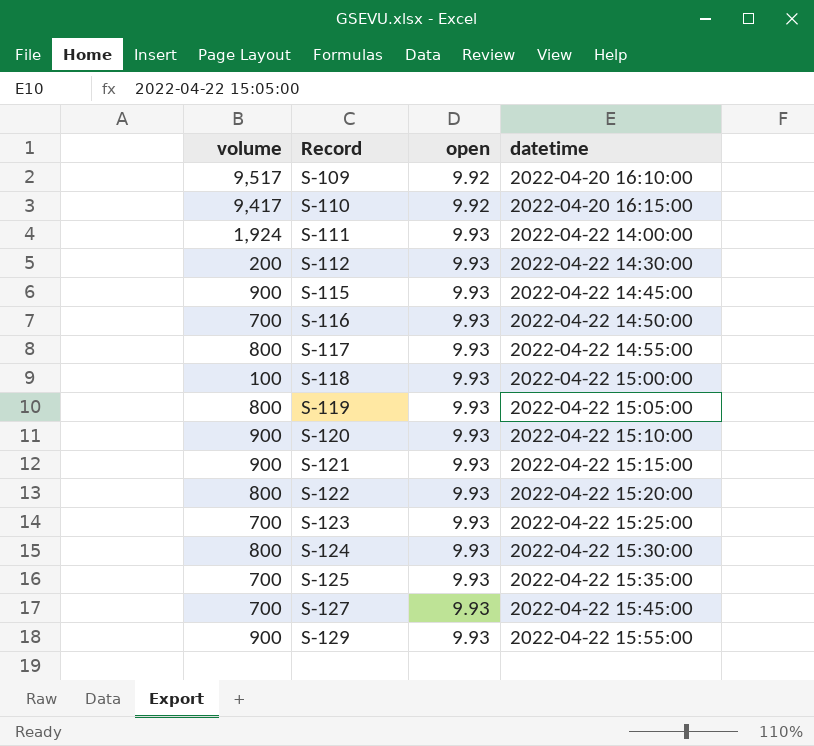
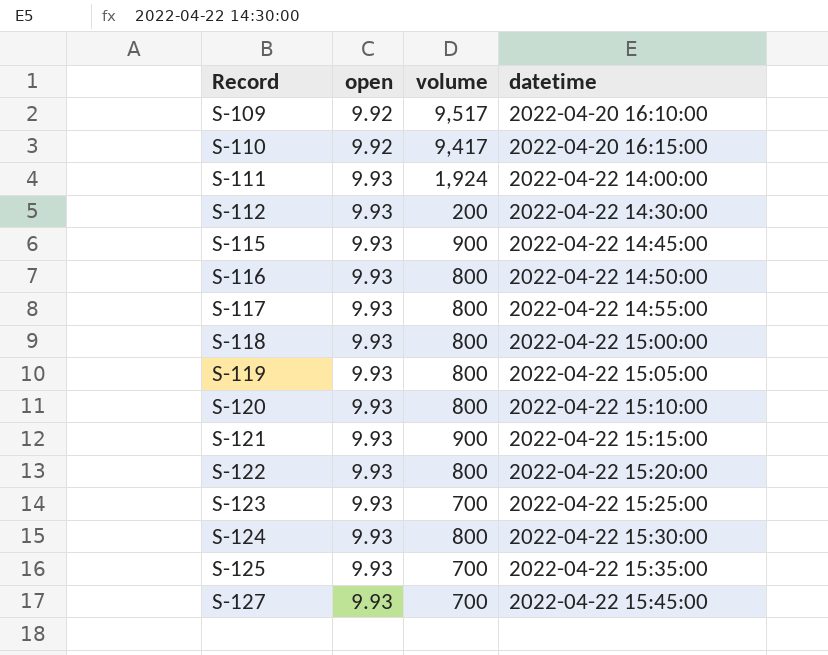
column volume | position: 1 -> 3
row S-129: 900 | 9.93 | 2022-04-22 15:55:00 -> none
S-116 | volume: 700 -> 800
S-118 | volume: 100 -> 800
S-120 | volume: 900 -> 800

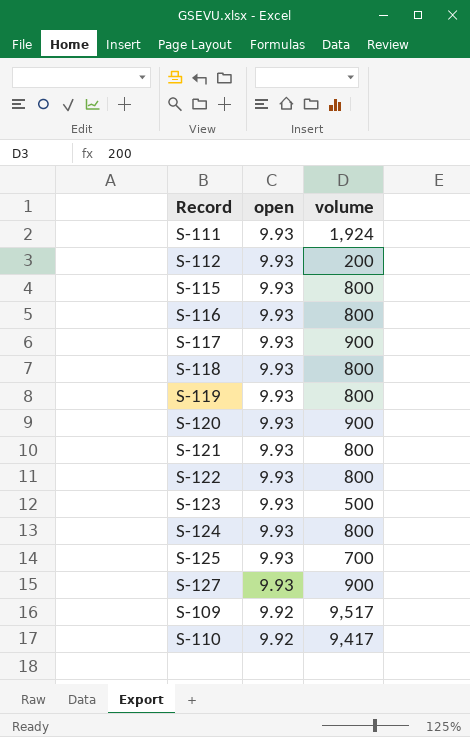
row order: Record ascending -> open descending
column datetime | position: 4 -> none
S-115 | volume: 900 -> 800
S-117 | volume: 800 -> 900
S-120 | volume: 800 -> 900
S-121 | volume: 900 -> 800
S-123 | volume: 700 -> 500
S-127 | volume: 700 -> 900

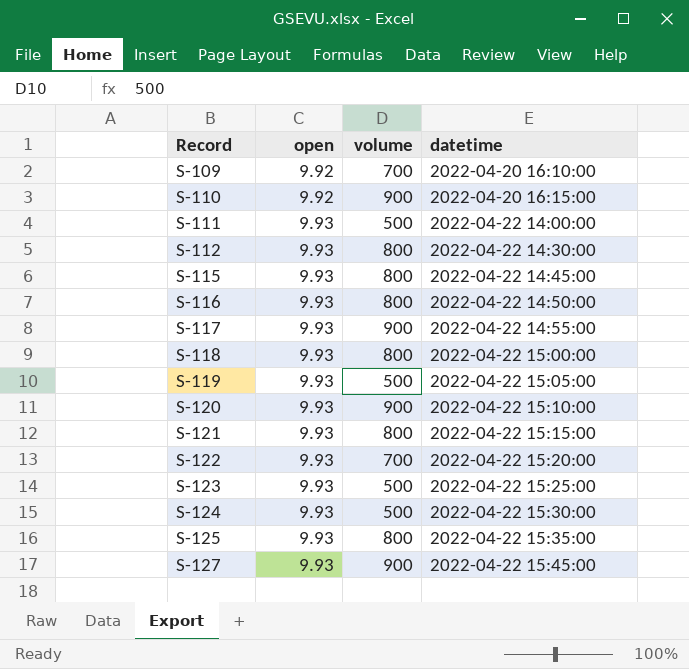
row order: open descending -> Record ascending
column datetime | position: none -> 4
S-109 | volume: 9,517 -> 700
S-110 | volume: 9,417 -> 900
S-111 | volume: 1,924 -> 500
S-112 | volume: 200 -> 800
S-119 | volume: 800 -> 500
S-122 | volume: 800 -> 700
S-124 | volume: 800 -> 500
S-125 | volume: 700 -> 800

